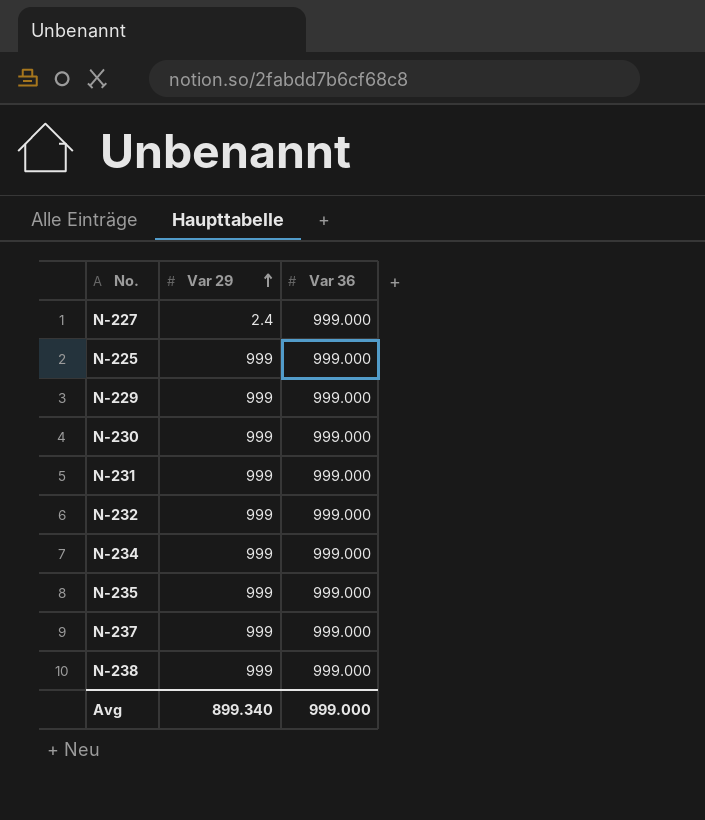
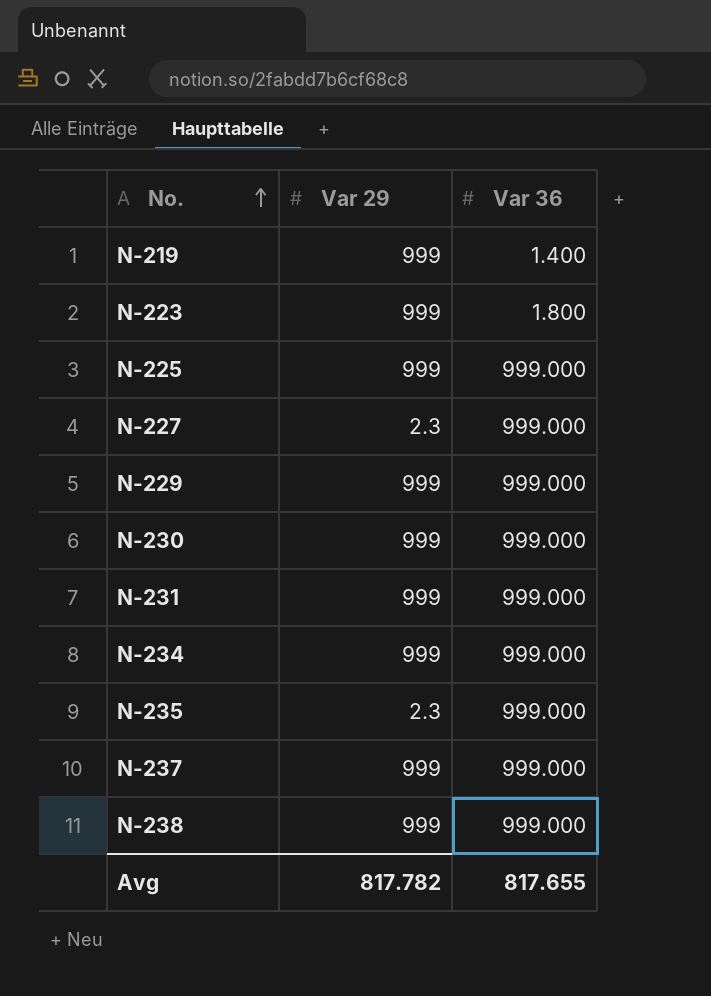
row order: Var 29 ascending -> No. ascending
row N-232: 999 | 999.000 -> none
row N-219: none -> 999 | 1.400
row N-223: none -> 999 | 1.800
N-227 | Var 29: 2.4 -> 2.3
N-235 | Var 29: 999 -> 2.3
Avg | Var 29: 899.340 -> 817.782
Avg | Var 36: 999.000 -> 817.655

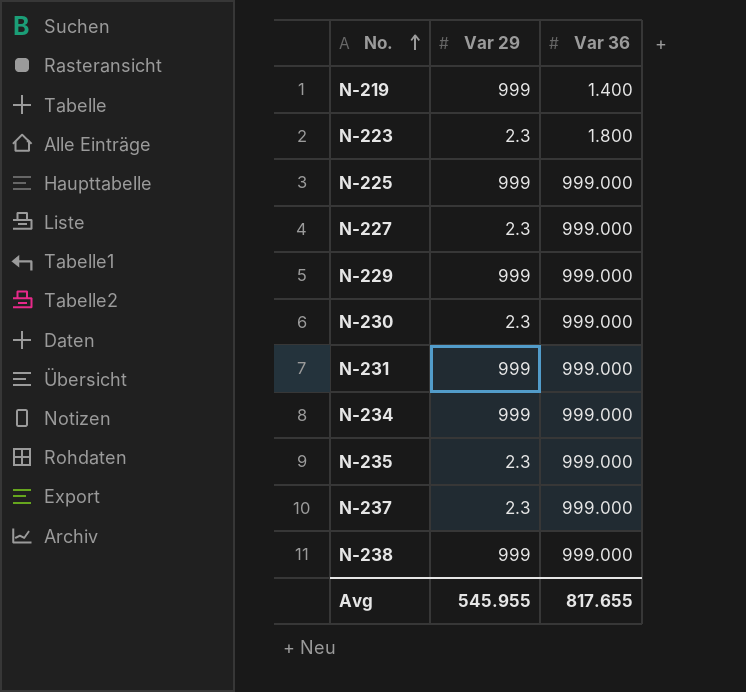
N-223 | Var 29: 999 -> 2.3
N-230 | Var 29: 999 -> 2.3
N-237 | Var 29: 999 -> 2.3
Avg | Var 29: 817.782 -> 545.955

